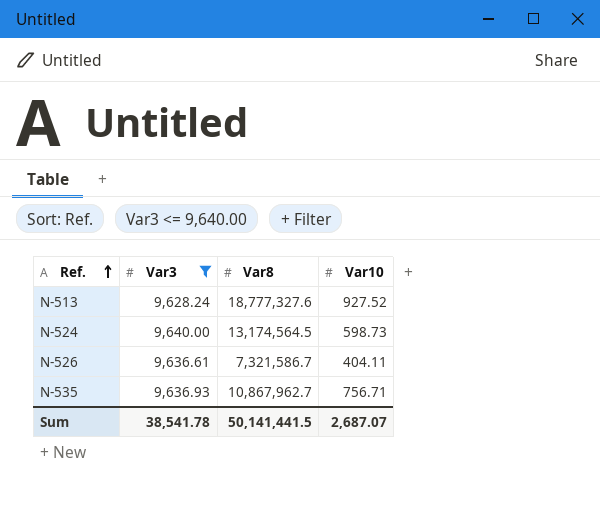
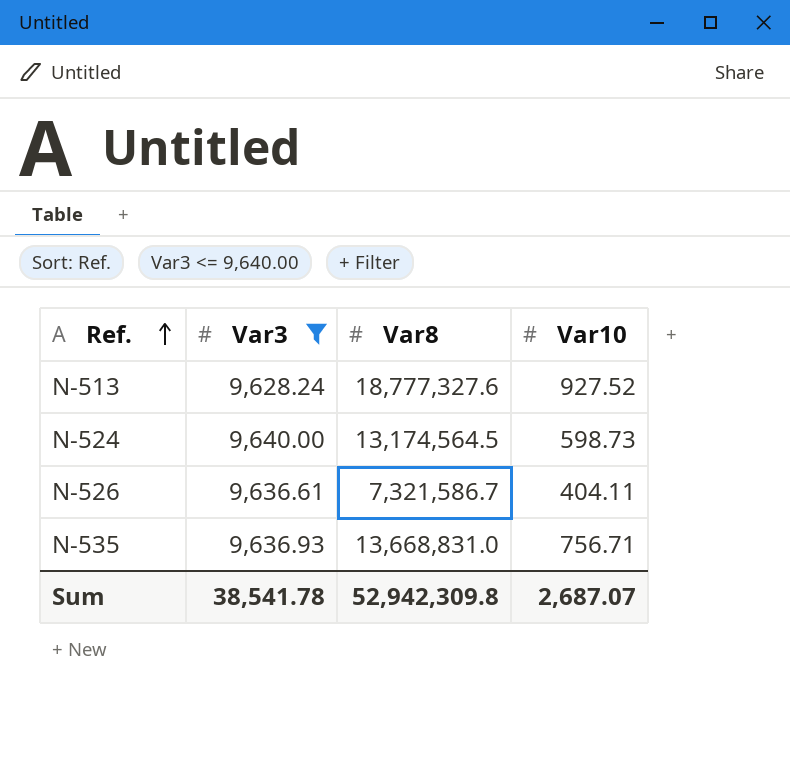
N-535 | Var8: 10,867,962.7 -> 13,668,831.0
Sum | Var8: 50,141,441.5 -> 52,942,309.8

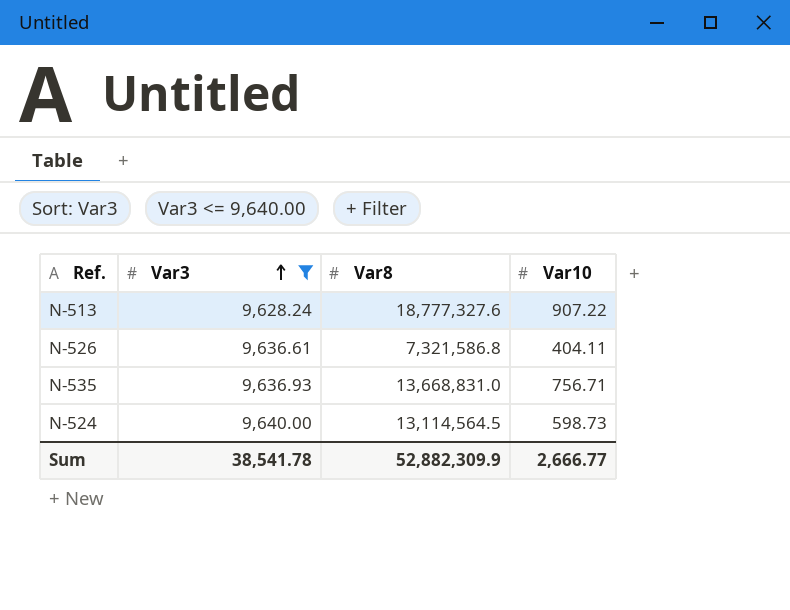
row order: Ref. ascending -> Var3 ascending
N-513 | Var10: 927.52 -> 907.22
N-526 | Var8: 7,321,586.7 -> 7,321,586.8
N-524 | Var8: 13,174,564.5 -> 13,114,564.5
Sum | Var8: 52,942,309.8 -> 52,882,309.9
Sum | Var10: 2,687.07 -> 2,666.77

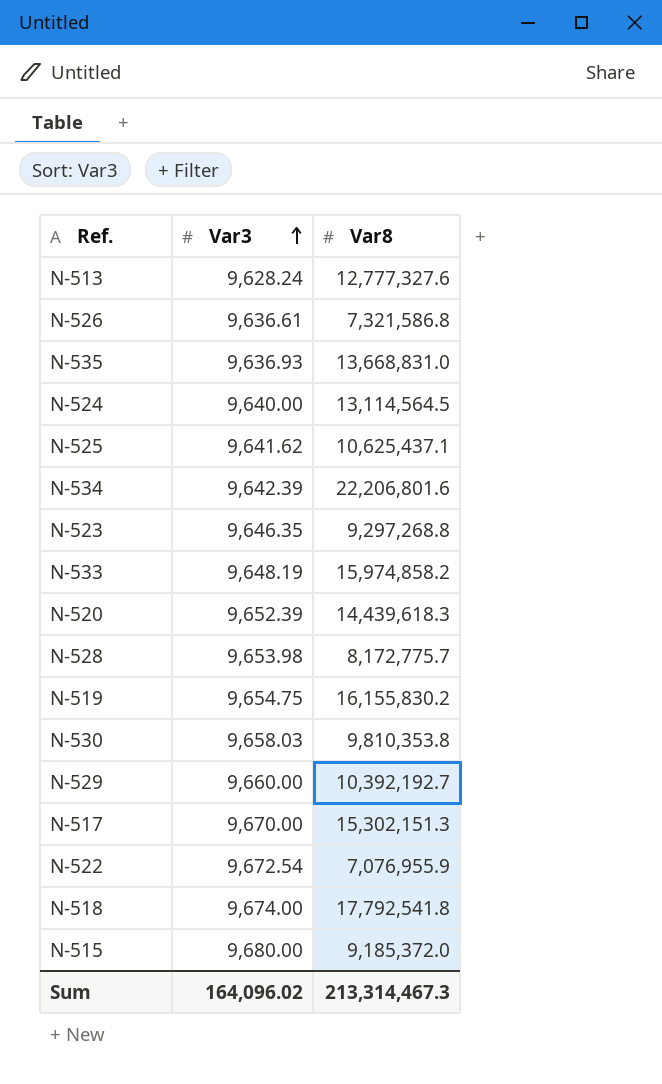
filter: Var3 <= 9,640.00 -> none
column Var10 | position: 4 -> none
N-513 | Var8: 18,777,327.6 -> 12,777,327.6
Sum | Var3: 38,541.78 -> 164,096.02
Sum | Var8: 52,882,309.9 -> 213,314,467.3

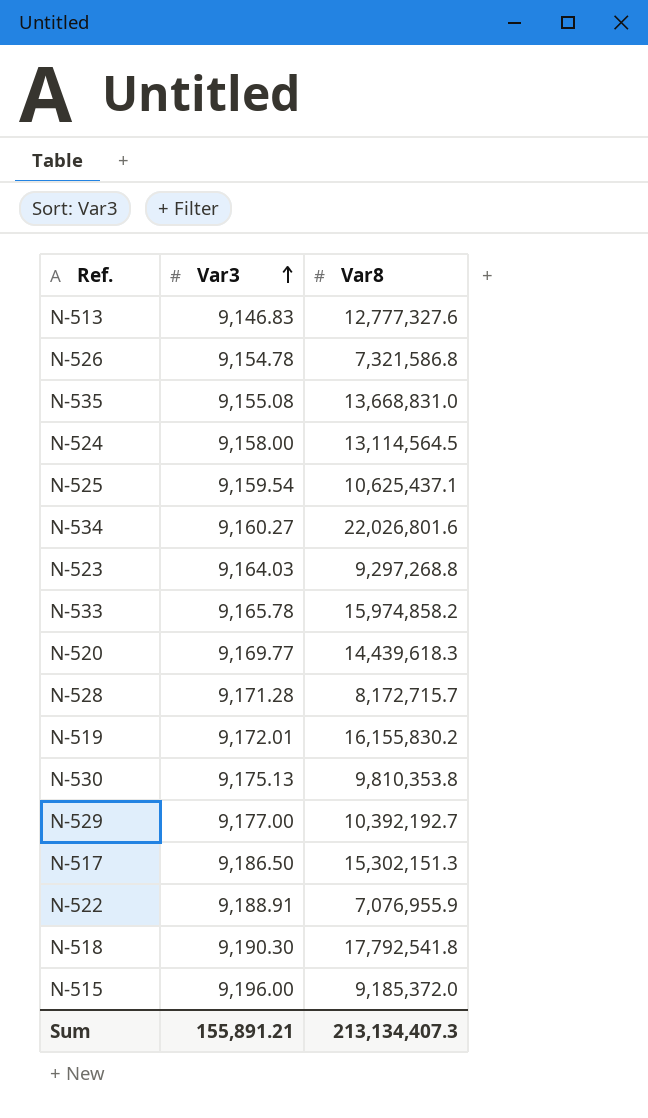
N-513 | Var3: 9,628.24 -> 9,146.83
N-526 | Var3: 9,636.61 -> 9,154.78
N-535 | Var3: 9,636.93 -> 9,155.08
N-524 | Var3: 9,640.00 -> 9,158.00
N-525 | Var3: 9,641.62 -> 9,159.54
N-534 | Var3: 9,642.39 -> 9,160.27
N-534 | Var8: 22,206,801.6 -> 22,026,801.6
N-523 | Var3: 9,646.35 -> 9,164.03
N-533 | Var3: 9,648.19 -> 9,165.78
N-520 | Var3: 9,652.39 -> 9,169.77
N-528 | Var3: 9,653.98 -> 9,171.28
N-528 | Var8: 8,172,775.7 -> 8,172,715.7
N-519 | Var3: 9,654.75 -> 9,172.01
N-530 | Var3: 9,658.03 -> 9,175.13
N-529 | Var3: 9,660.00 -> 9,177.00
N-517 | Var3: 9,670.00 -> 9,186.50
N-522 | Var3: 9,672.54 -> 9,188.91
N-518 | Var3: 9,674.00 -> 9,190.30
N-515 | Var3: 9,680.00 -> 9,196.00
Sum | Var3: 164,096.02 -> 155,891.21
Sum | Var8: 213,314,467.3 -> 213,134,407.3

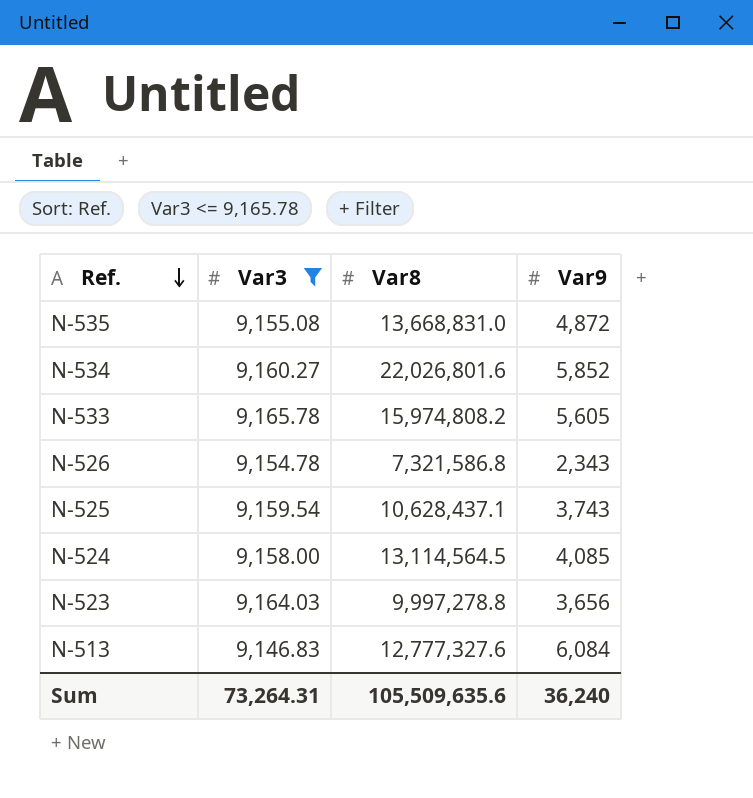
filter: none -> Var3 <= 9,165.78
row order: Var3 ascending -> Ref. descending
column Var9 | position: none -> 4
N-533 | Var8: 15,974,858.2 -> 15,974,808.2
N-525 | Var8: 10,625,437.1 -> 10,628,437.1
N-523 | Var8: 9,297,268.8 -> 9,997,278.8
Sum | Var3: 155,891.21 -> 73,264.31
Sum | Var8: 213,134,407.3 -> 105,509,635.6

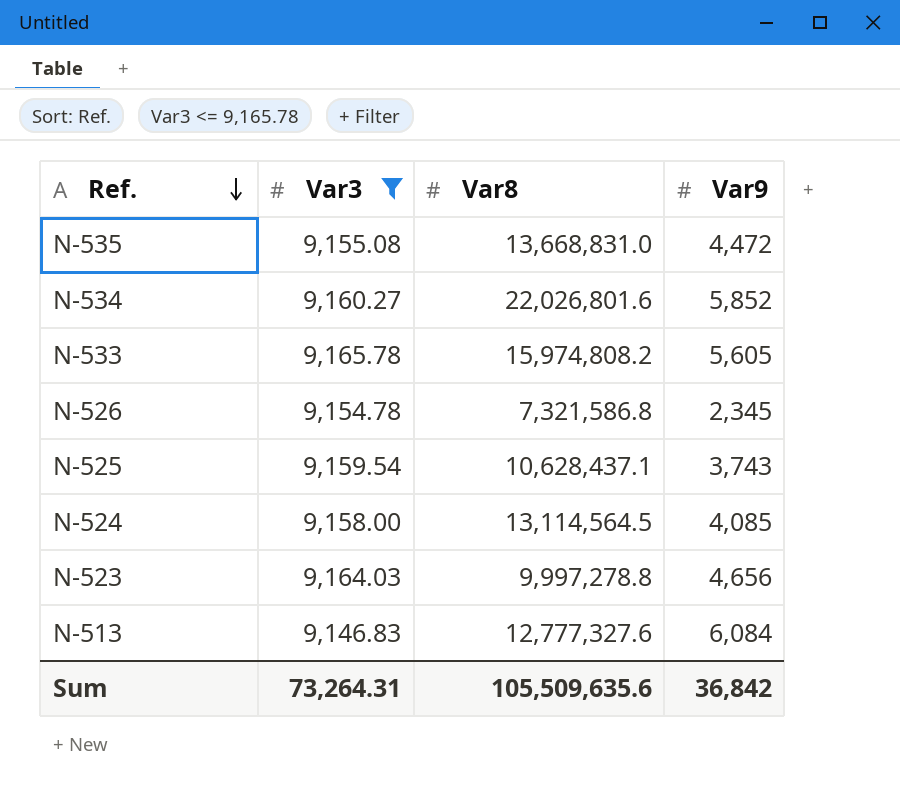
N-535 | Var9: 4,872 -> 4,472
N-526 | Var9: 2,343 -> 2,345
N-523 | Var9: 3,656 -> 4,656
Sum | Var9: 36,240 -> 36,842

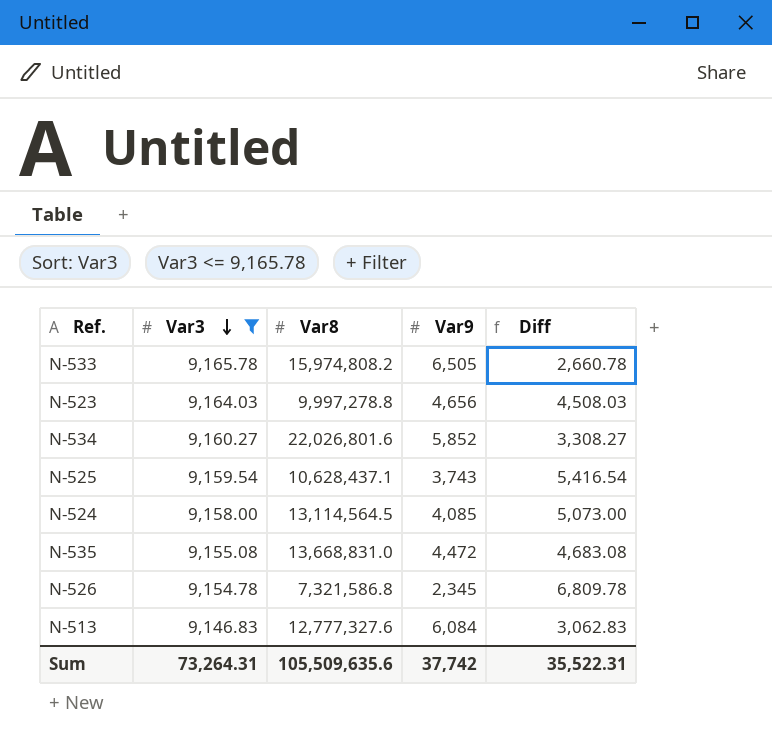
row order: Ref. descending -> Var3 descending
column Diff | formula: none -> [Var3] - [Var9]
N-533 | Var9: 5,605 -> 6,505
Sum | Var9: 36,842 -> 37,742

